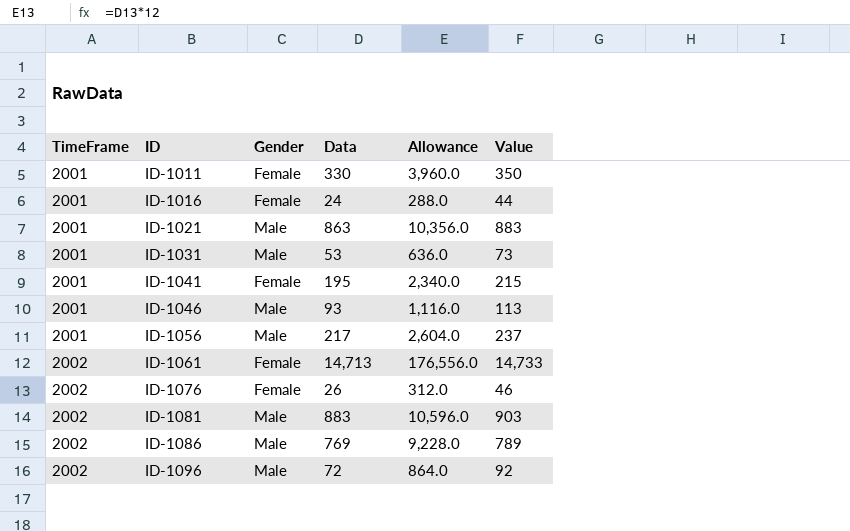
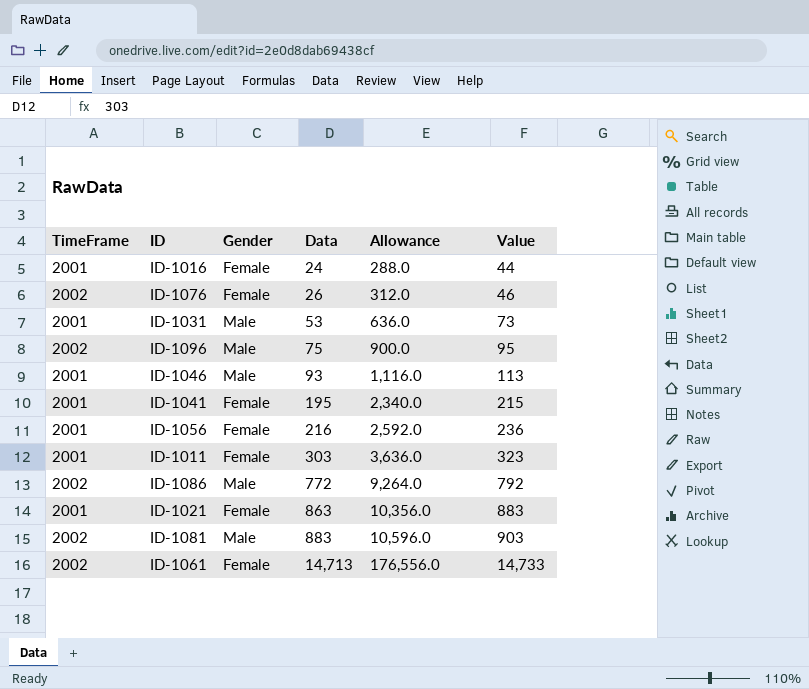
row order: TimeFrame ascending -> Data ascending
ID-1096 | Data: 72 -> 75
ID-1096 | Allowance: 864.0 -> 900.0
ID-1096 | Value: 92 -> 95
ID-1056 | Gender: Male -> Female
ID-1056 | Data: 217 -> 216
ID-1056 | Allowance: 2,604.0 -> 2,592.0
ID-1056 | Value: 237 -> 236
ID-1011 | Data: 330 -> 303
ID-1011 | Allowance: 3,960.0 -> 3,636.0
ID-1011 | Value: 350 -> 323
ID-1086 | Data: 769 -> 772
ID-1086 | Allowance: 9,228.0 -> 9,264.0
ID-1086 | Value: 789 -> 792
ID-1021 | Gender: Male -> Female

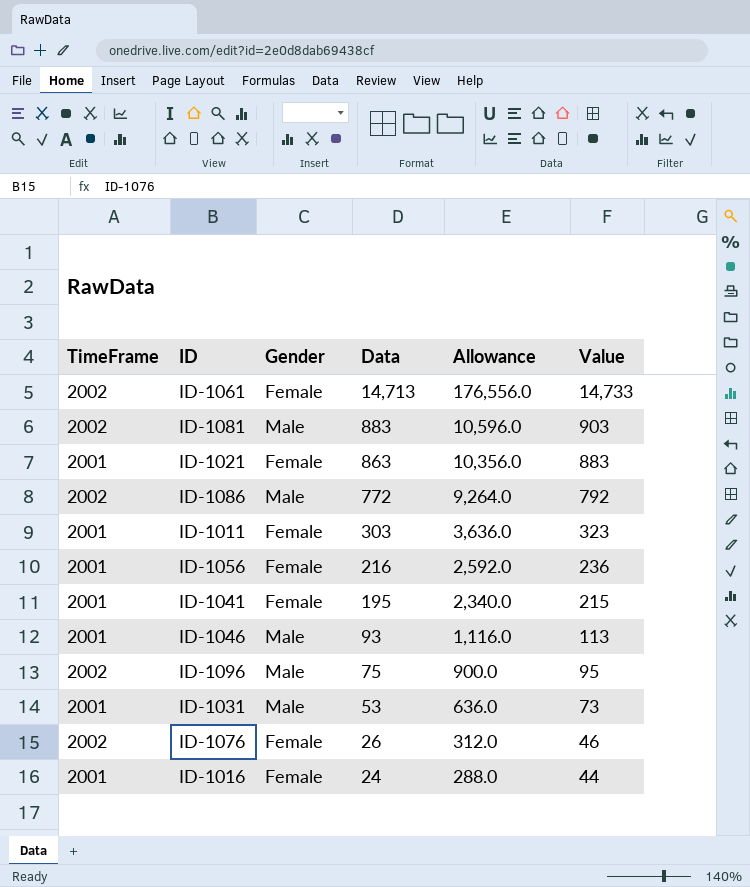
row order: Data ascending -> Data descending

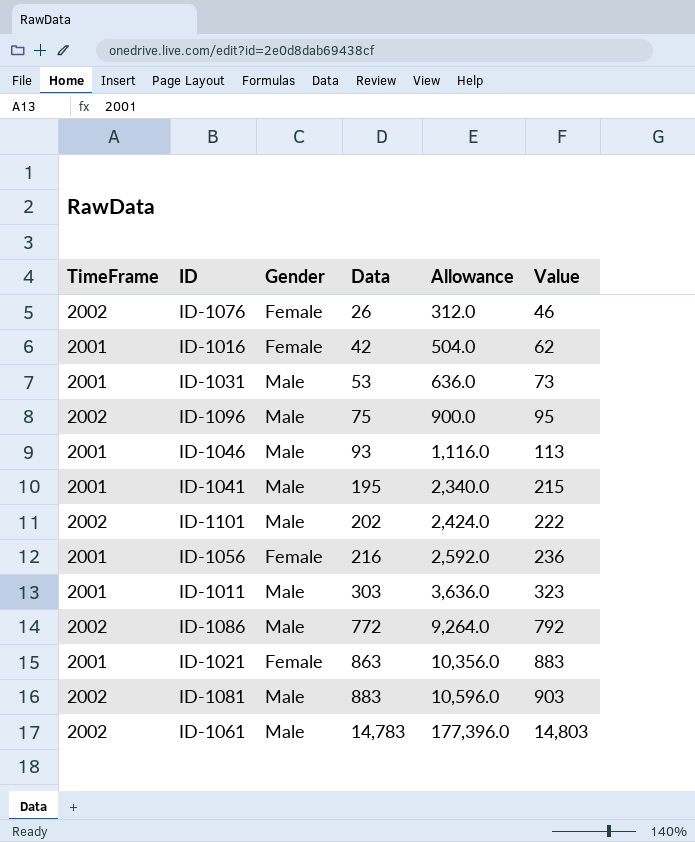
row order: Data descending -> Data ascending
ID-1016 | Data: 24 -> 42
ID-1016 | Allowance: 288.0 -> 504.0
ID-1016 | Value: 44 -> 62
ID-1041 | Gender: Female -> Male
row ID-1101: none -> 2002 | Male | 202 | 2,424.0 | 222
ID-1011 | Gender: Female -> Male
ID-1061 | Gender: Female -> Male
ID-1061 | Data: 14,713 -> 14,783
ID-1061 | Allowance: 176,556.0 -> 177,396.0
ID-1061 | Value: 14,733 -> 14,803

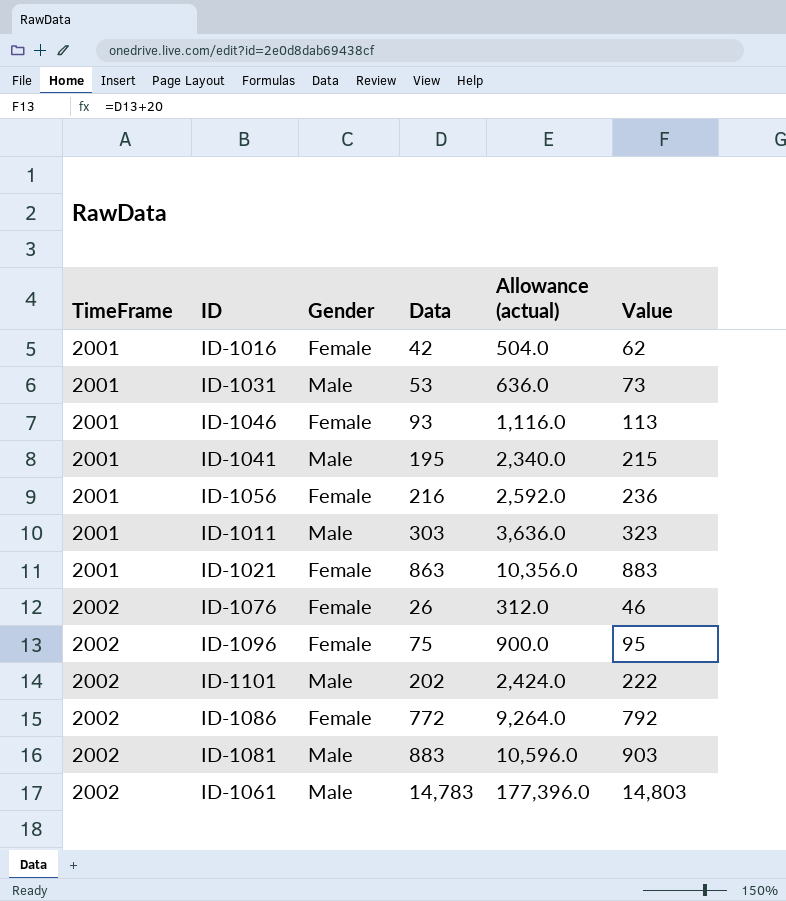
row order: Data ascending -> TimeFrame ascending
column name: Allowance -> Allowance (actual)
ID-1046 | Gender: Male -> Female
ID-1096 | Gender: Male -> Female
ID-1086 | Gender: Male -> Female

